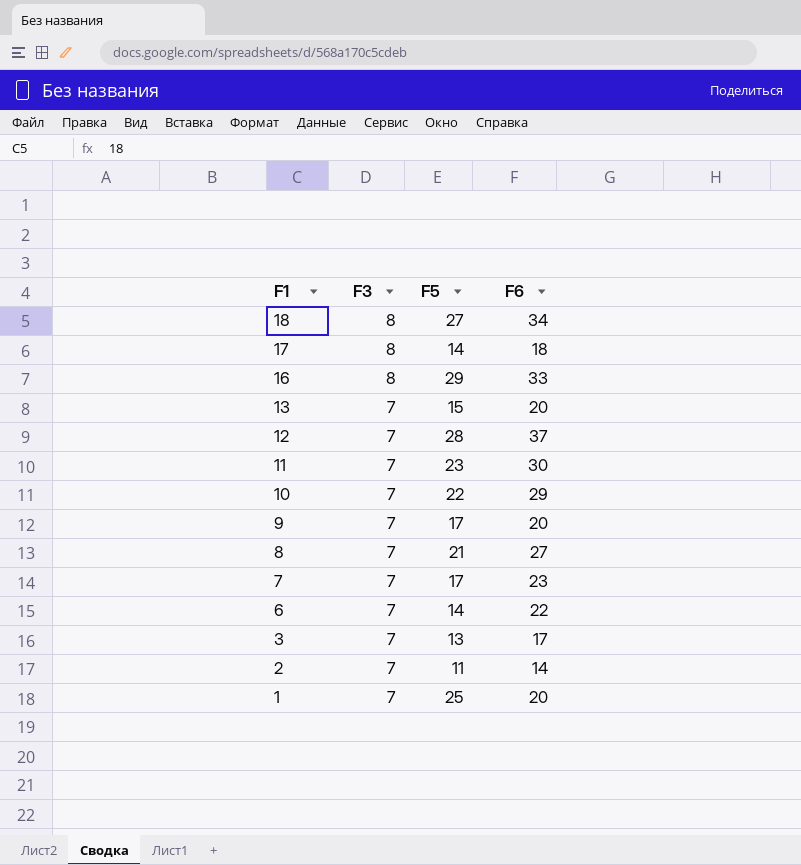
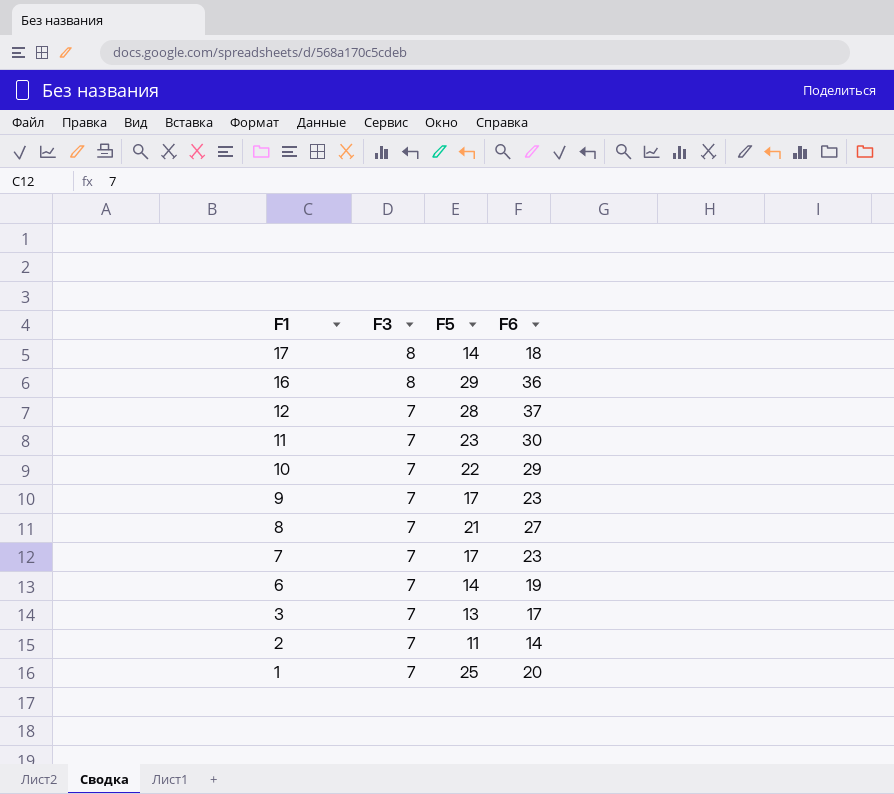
row 18: 8 | 27 | 34 -> none
row 13: 7 | 15 | 20 -> none
16 | F6: 33 -> 36
9 | F6: 20 -> 23
6 | F6: 22 -> 19

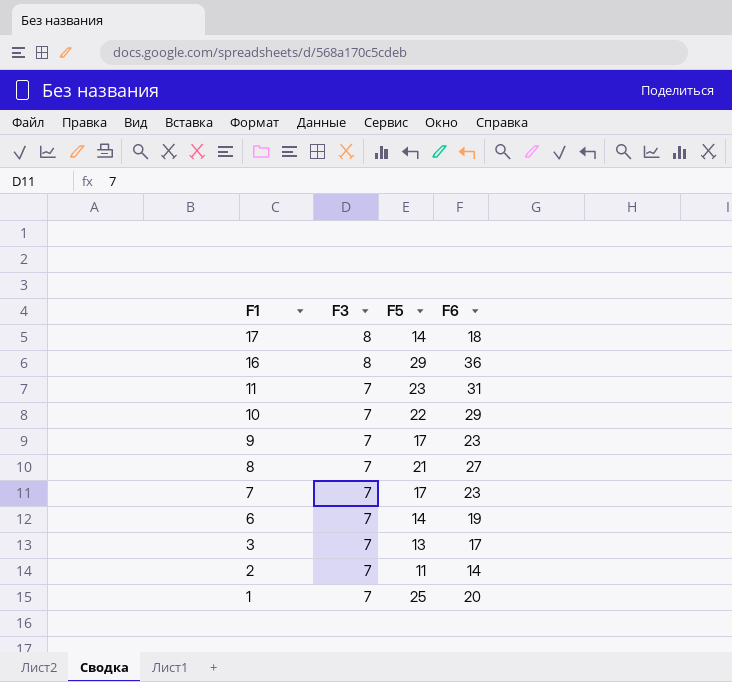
row 12: 7 | 28 | 37 -> none
11 | F6: 30 -> 31

